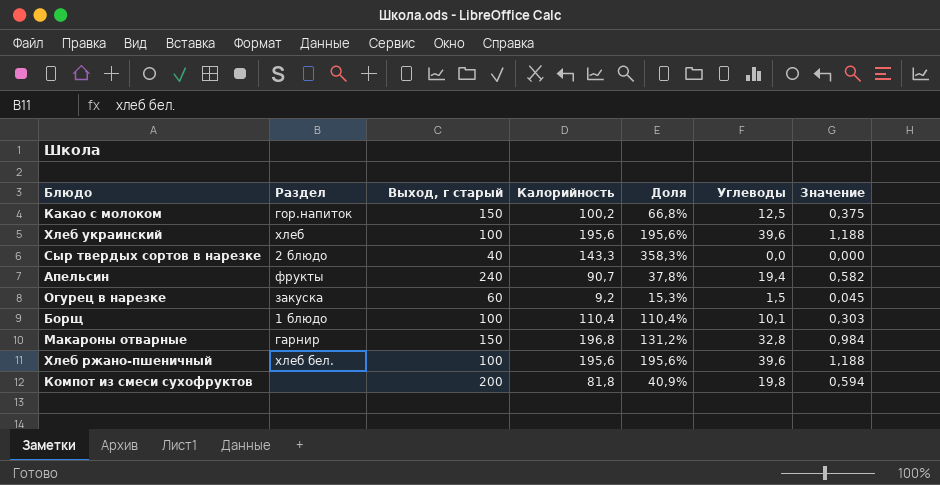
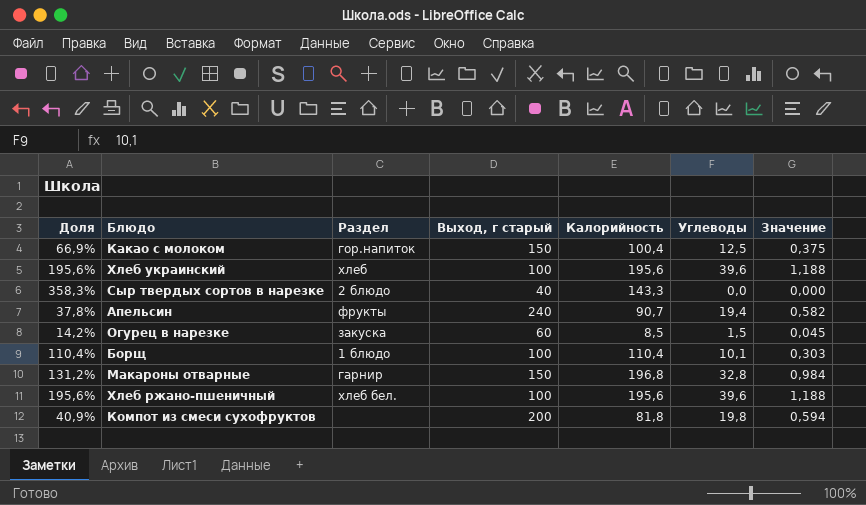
column Доля | position: 5 -> 1
Какао с молоком | Доля: 66,8% -> 66,9%
Какао с молоком | Калорийность: 100,2 -> 100,4
Огурец в нарезке | Доля: 15,3% -> 14,2%
Огурец в нарезке | Калорийность: 9,2 -> 8,5

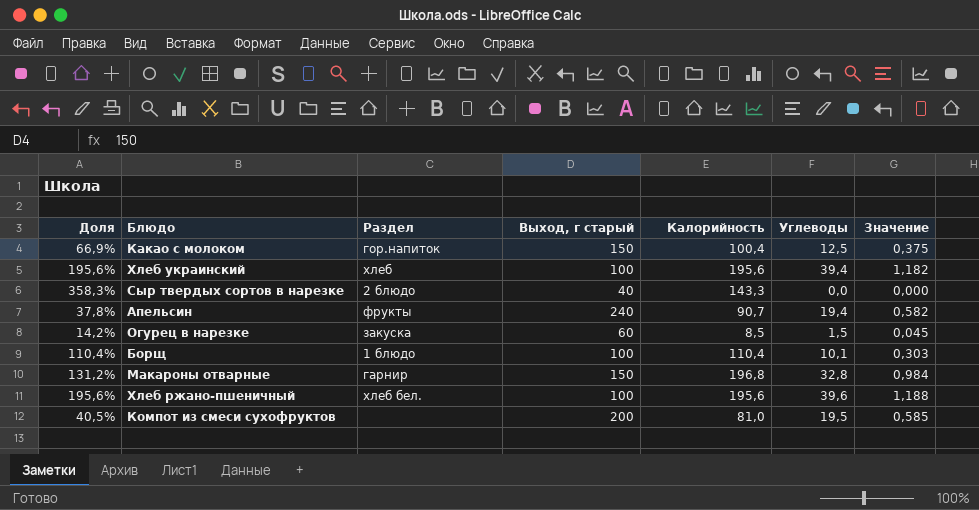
Хлеб украинский | Углеводы: 39,6 -> 39,4
Хлеб украинский | Значение: 1,188 -> 1,182
Компот из смеси сухофруктов | Доля: 40,9% -> 40,5%
Компот из смеси сухофруктов | Калорийность: 81,8 -> 81,0
Компот из смеси сухофруктов | Углеводы: 19,8 -> 19,5
Компот из смеси сухофруктов | Значение: 0,594 -> 0,585

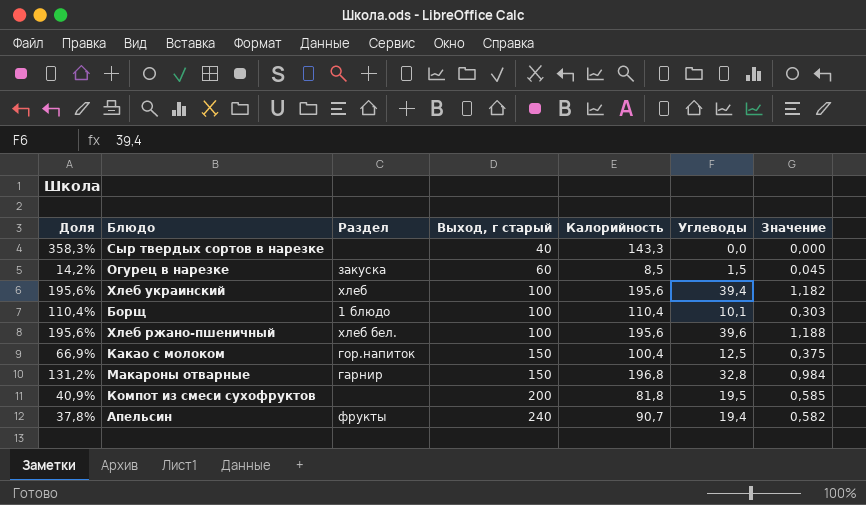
row order: none -> Выход, г старый ascending
Сыр твердых сортов в нарезке | Раздел: 2 блюдо -> none
Компот из смеси сухофруктов | Доля: 40,5% -> 40,9%
Компот из смеси сухофруктов | Калорийность: 81,0 -> 81,8

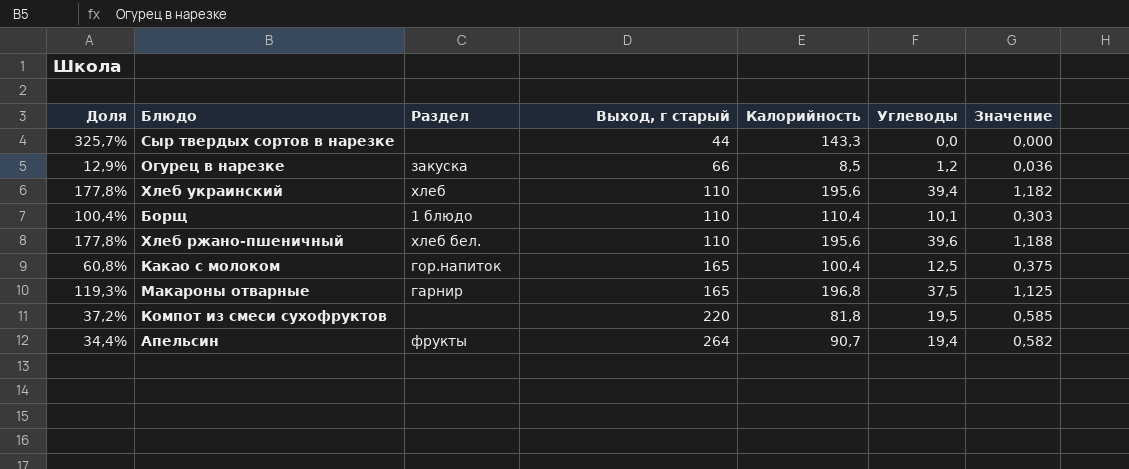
Сыр твердых сортов в нарезке | Доля: 358,3% -> 325,7%
Сыр твердых сортов в нарезке | Выход, г старый: 40 -> 44
Огурец в нарезке | Доля: 14,2% -> 12,9%
Огурец в нарезке | Выход, г старый: 60 -> 66
Огурец в нарезке | Углеводы: 1,5 -> 1,2
Огурец в нарезке | Значение: 0,045 -> 0,036
Хлеб украинский | Доля: 195,6% -> 177,8%
Хлеб украинский | Выход, г старый: 100 -> 110
Борщ | Доля: 110,4% -> 100,4%
Борщ | Выход, г старый: 100 -> 110
Хлеб ржано-пшеничный | Доля: 195,6% -> 177,8%
Хлеб ржано-пшеничный | Выход, г старый: 100 -> 110
Какао с молоком | Доля: 66,9% -> 60,8%
Какао с молоком | Выход, г старый: 150 -> 165
Макароны отварные | Доля: 131,2% -> 119,3%
Макароны отварные | Выход, г старый: 150 -> 165
Макароны отварные | Углеводы: 32,8 -> 37,5
Макароны отварные | Значение: 0,984 -> 1,125
Компот из смеси сухофруктов | Доля: 40,9% -> 37,2%
Компот из смеси сухофруктов | Выход, г старый: 200 -> 220
Апельсин | Доля: 37,8% -> 34,4%
Апельсин | Выход, г старый: 240 -> 264

